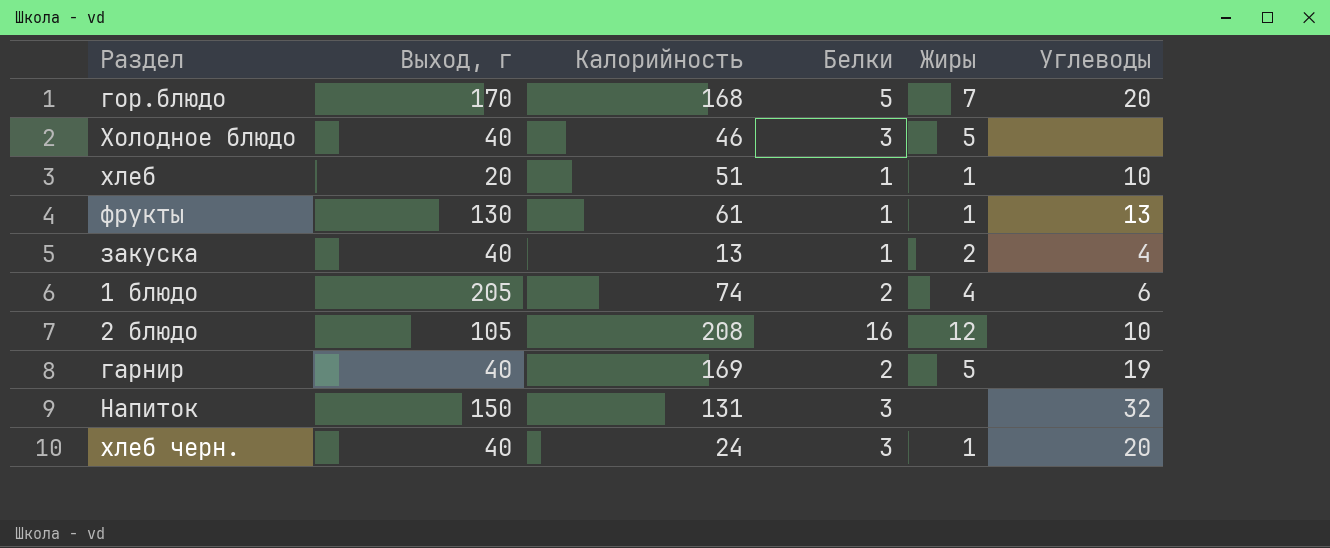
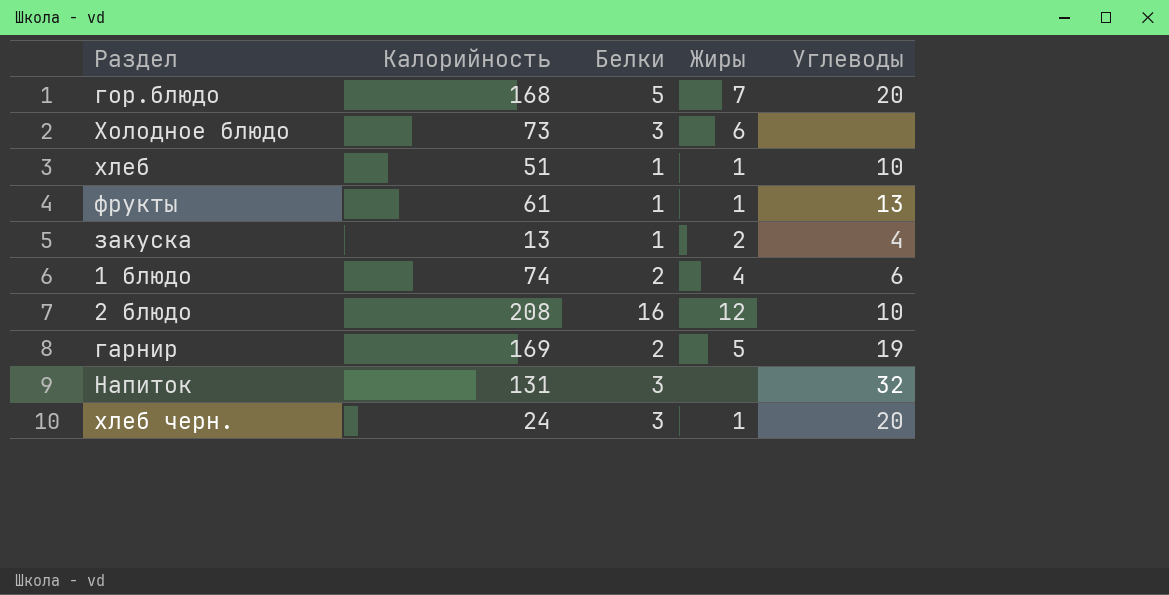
column Выход, г | position: 2 -> none
Холодное блюдо | Калорийность: 46 -> 73
Холодное блюдо | Жиры: 5 -> 6

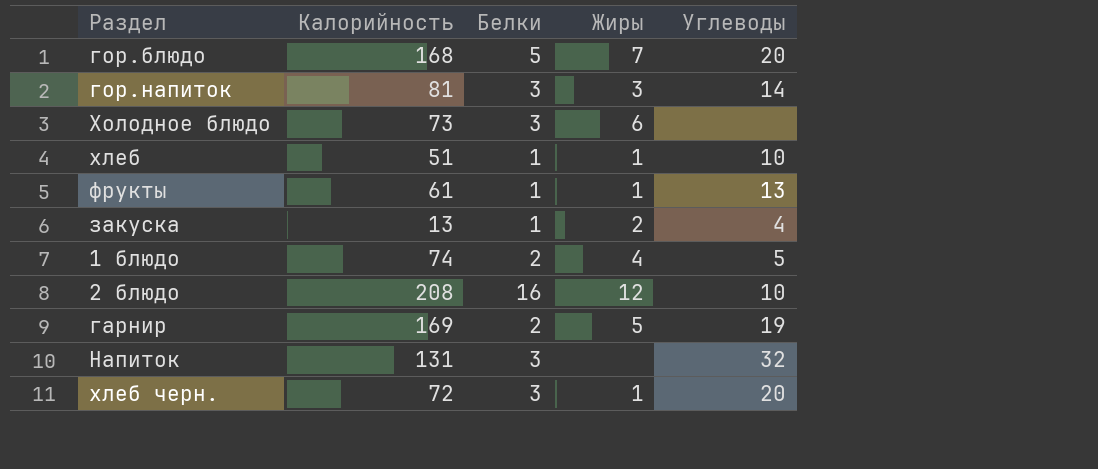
row гор.напиток: none -> 81 | 3 | 3 | 14
1 блюдо | Углеводы: 6 -> 5
хлеб черн. | Калорийность: 24 -> 72

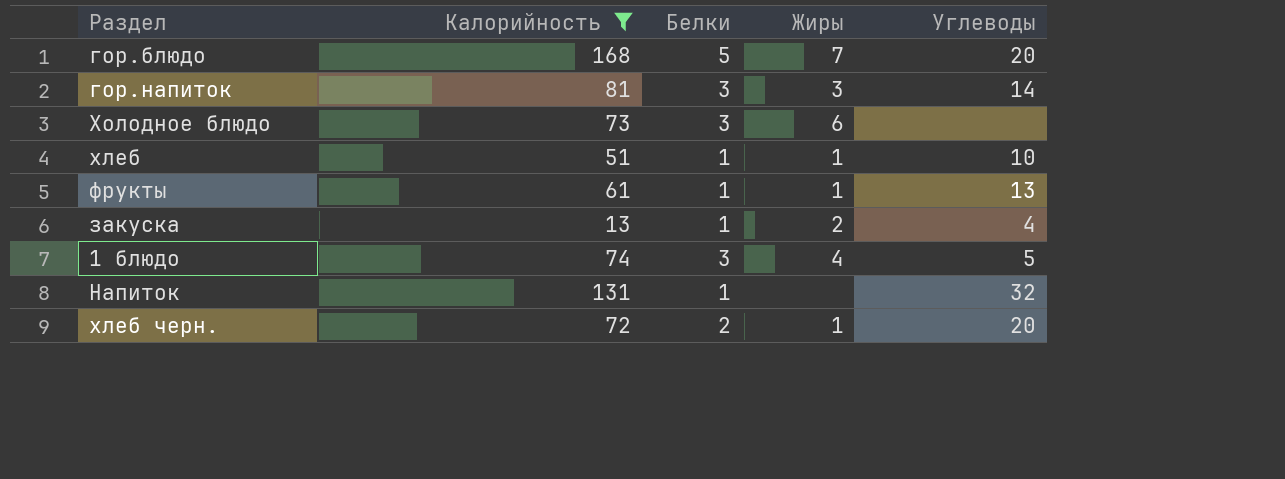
filter: none -> Калорийность <= 168
1 блюдо | Белки: 2 -> 3
Напиток | Белки: 3 -> 1
хлеб черн. | Белки: 3 -> 2

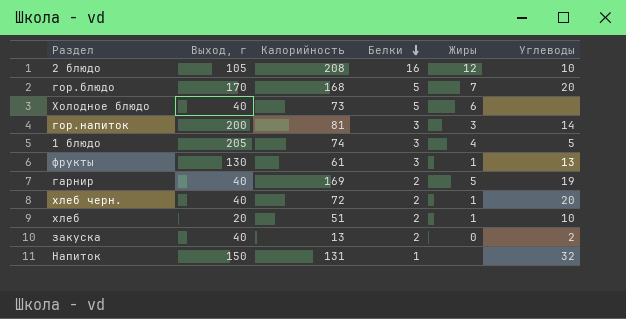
filter: Калорийность <= 168 -> none
row order: none -> Белки descending
column Выход, г | position: none -> 2
Холодное блюдо | Белки: 3 -> 5
фрукты | Белки: 1 -> 3
хлеб | Белки: 1 -> 2
закуска | Белки: 1 -> 2
закуска | Жиры: 2 -> 0
закуска | Углеводы: 4 -> 2

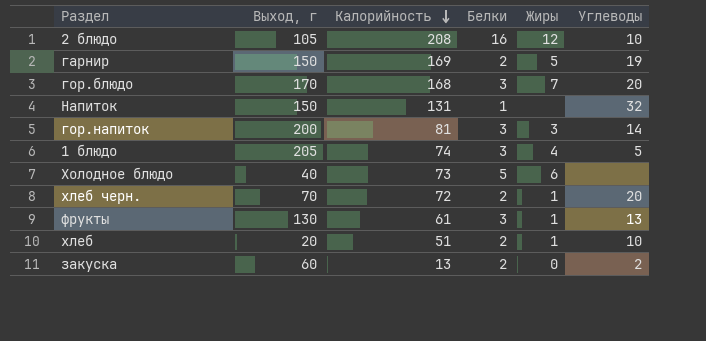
row order: Белки descending -> Калорийность descending
гарнир | Выход, г: 40 -> 150
гор.блюдо | Белки: 5 -> 3
хлеб черн. | Выход, г: 40 -> 70
закуска | Выход, г: 40 -> 60

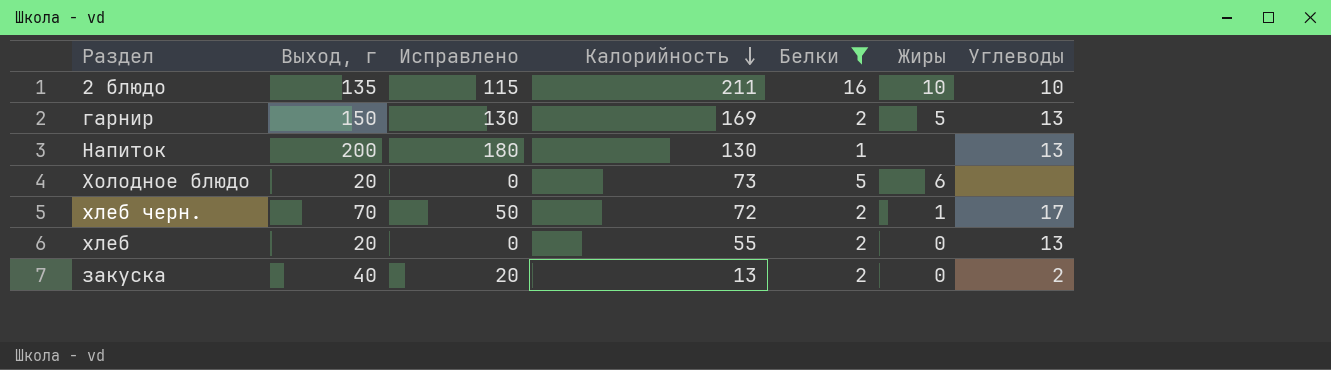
filter: none -> Белки != 3
column Исправлено | formula: none -> [Выход, г] - 20
2 блюдо | Выход, г: 105 -> 135
2 блюдо | Калорийность: 208 -> 211
2 блюдо | Жиры: 12 -> 10
гарнир | Углеводы: 19 -> 13
Напиток | Выход, г: 150 -> 200
Напиток | Калорийность: 131 -> 130
Напиток | Углеводы: 32 -> 13
Холодное блюдо | Выход, г: 40 -> 20
хлеб черн. | Углеводы: 20 -> 17
хлеб | Калорийность: 51 -> 55
хлеб | Жиры: 1 -> 0
хлеб | Углеводы: 10 -> 13
закуска | Выход, г: 60 -> 40

